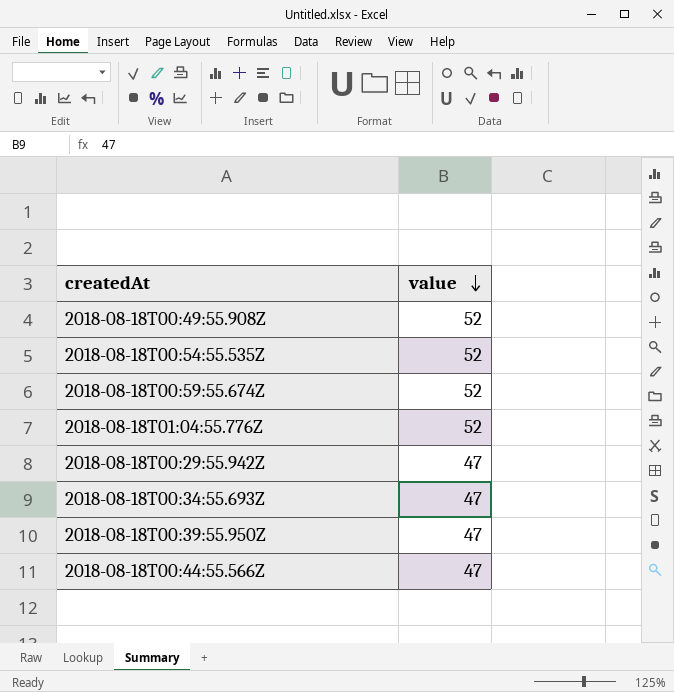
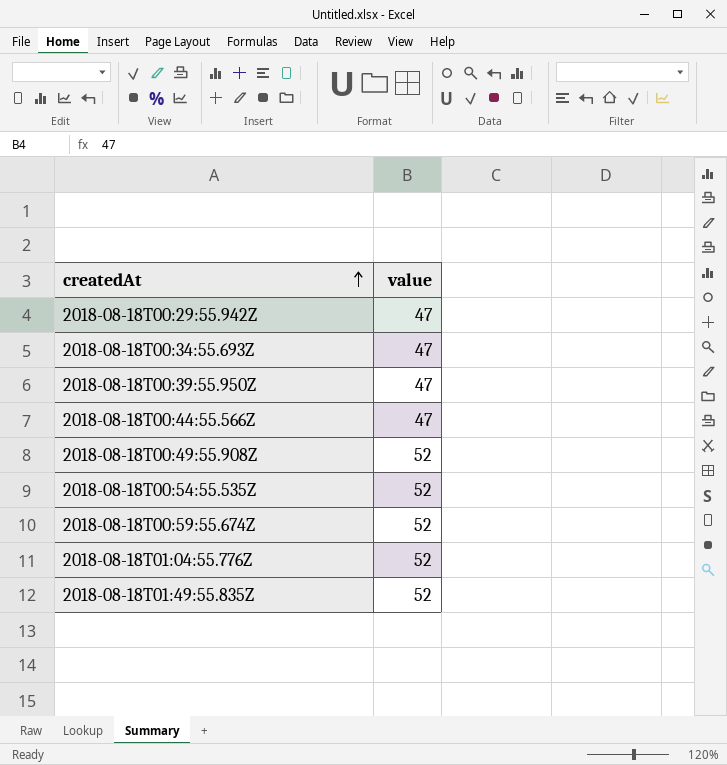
row order: value descending -> createdAt ascending
row 2018-08-18T01:49:55.835Z: none -> 52

